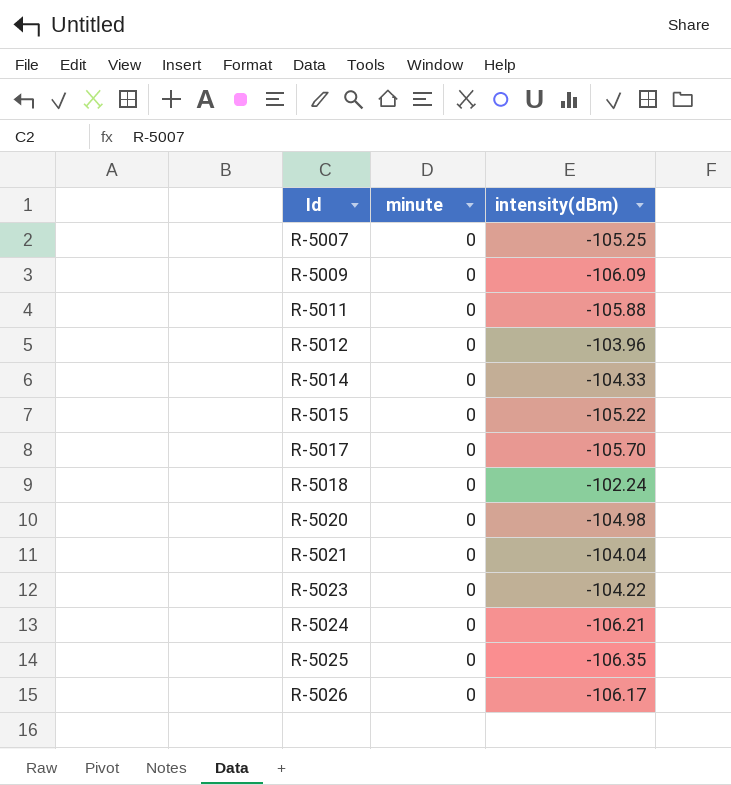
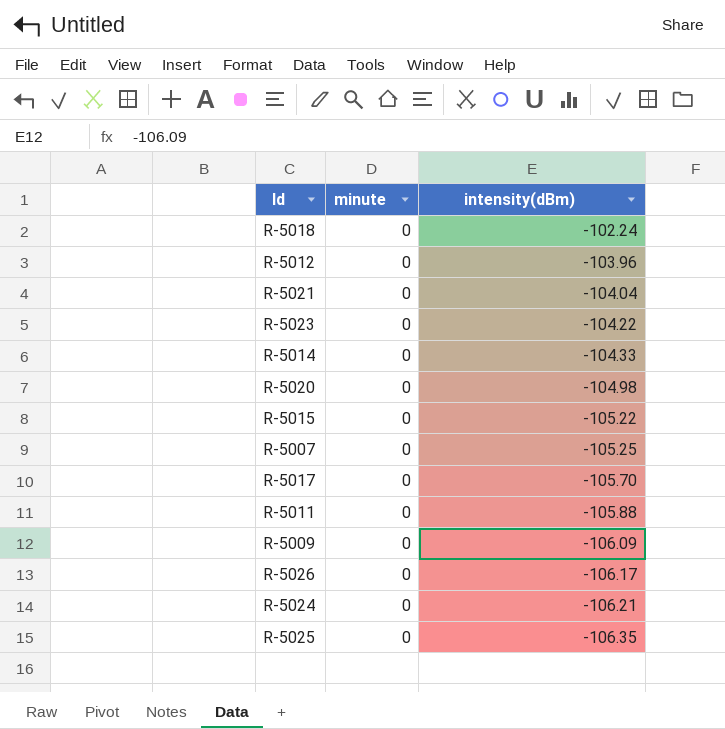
row order: Id ascending -> intensity(dBm) descending

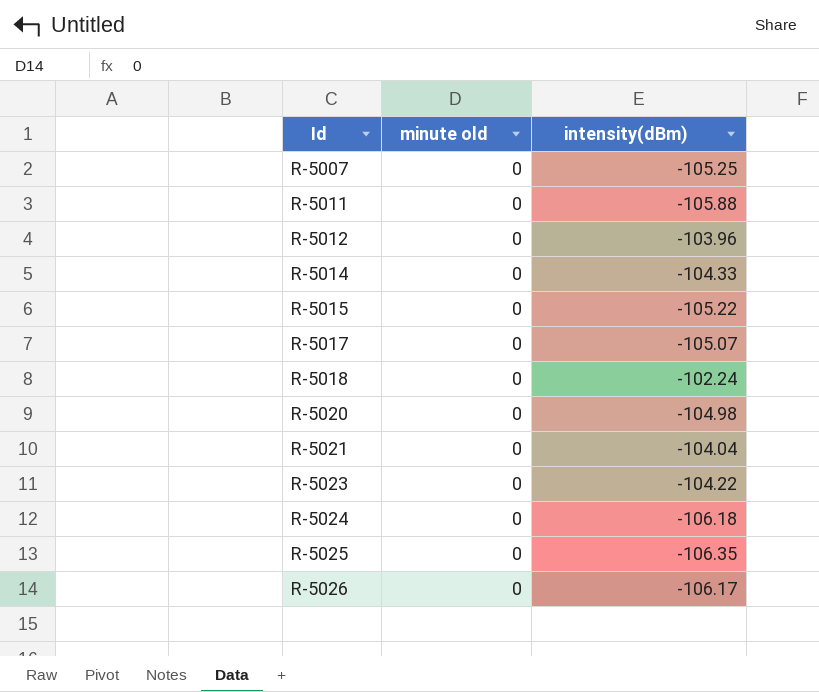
row order: intensity(dBm) descending -> Id ascending
column name: minute -> minute old
row R-5009: 0 | -106.09 -> none
R-5017 | intensity(dBm): -105.70 -> -105.07
R-5024 | intensity(dBm): -106.21 -> -106.18

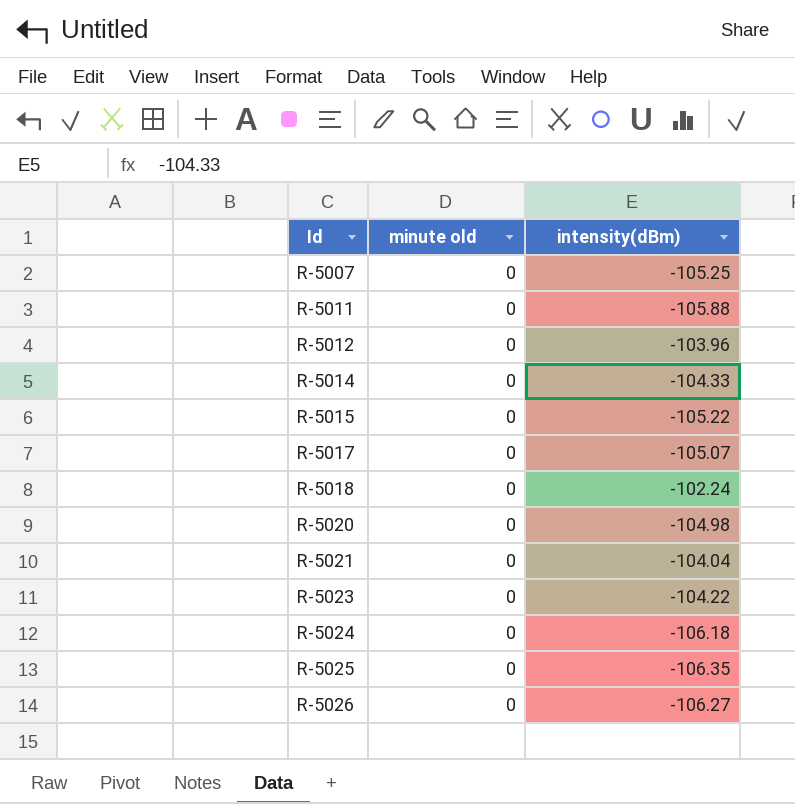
R-5026 | intensity(dBm): -106.17 -> -106.27

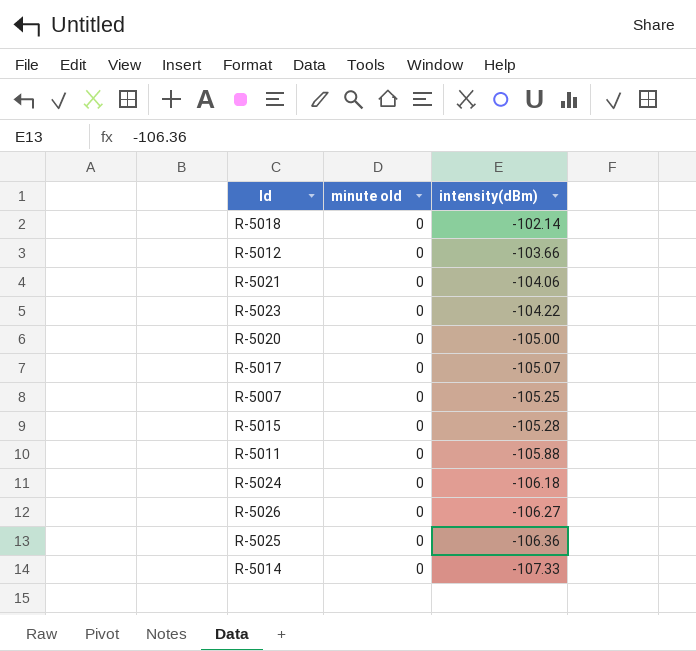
row order: Id ascending -> intensity(dBm) descending
R-5018 | intensity(dBm): -102.24 -> -102.14
R-5012 | intensity(dBm): -103.96 -> -103.66
R-5021 | intensity(dBm): -104.04 -> -104.06
R-5020 | intensity(dBm): -104.98 -> -105.00
R-5015 | intensity(dBm): -105.22 -> -105.28
R-5025 | intensity(dBm): -106.35 -> -106.36
R-5014 | intensity(dBm): -104.33 -> -107.33

